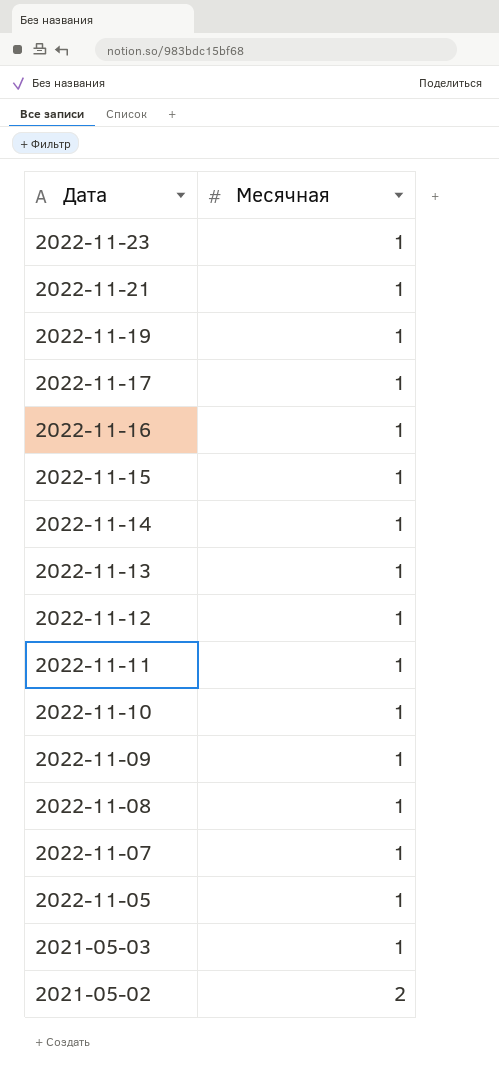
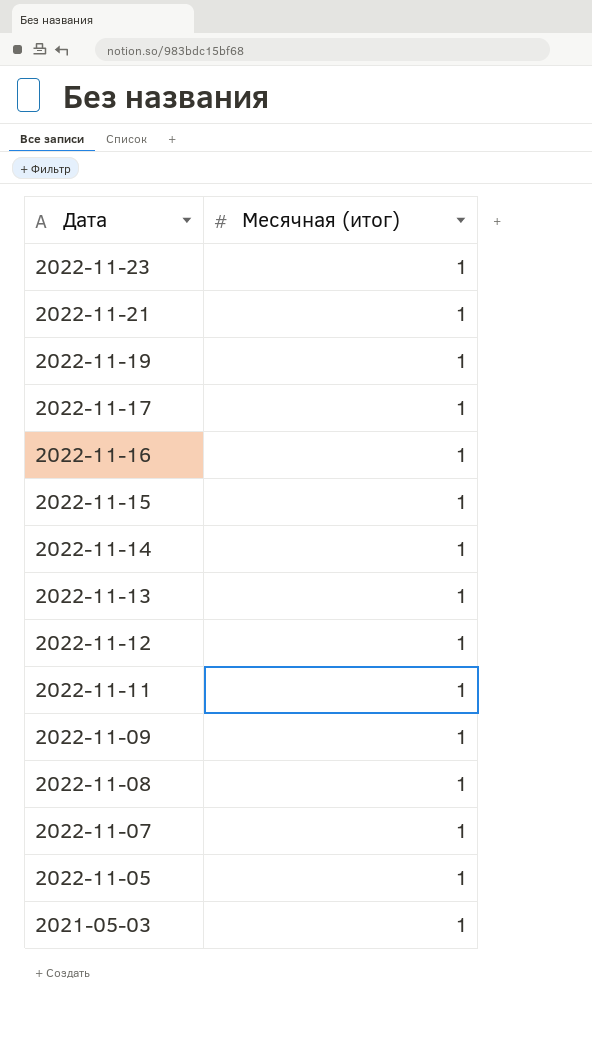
column name: Месячная -> Месячная (итог)
row 2022-11-10: 1 -> none
row 2021-05-02: 2 -> none

